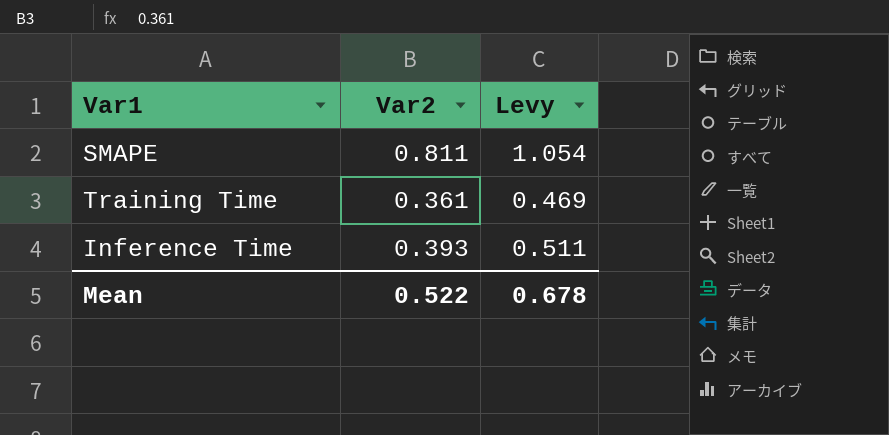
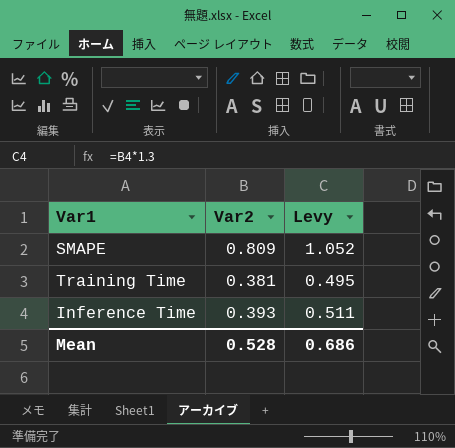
SMAPE | Var2: 0.811 -> 0.809
SMAPE | Levy: 1.054 -> 1.052
Training Time | Var2: 0.361 -> 0.381
Training Time | Levy: 0.469 -> 0.495
Mean | Var2: 0.522 -> 0.528
Mean | Levy: 0.678 -> 0.686

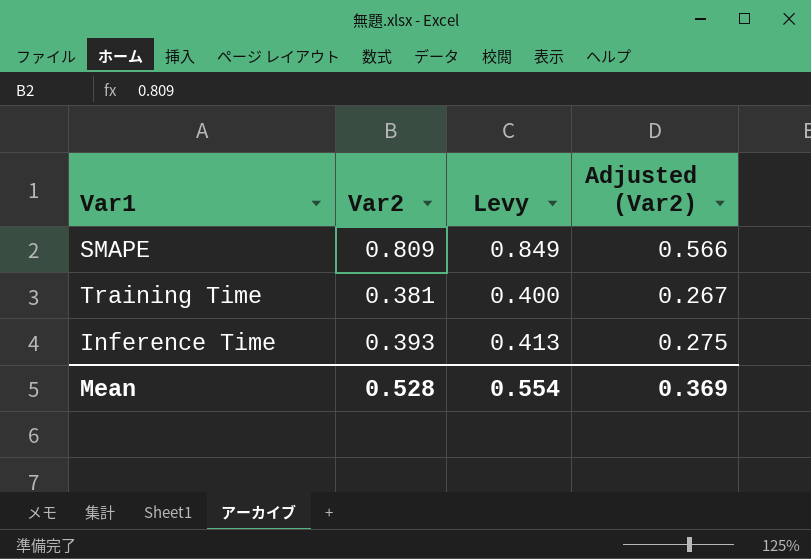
column Levy | formula: [Var2] * 1.3 -> [Var2] * 1.05
column Adjusted (Var2) | formula: none -> [Var2] * 0.7
Mean | Levy: 0.686 -> 0.554

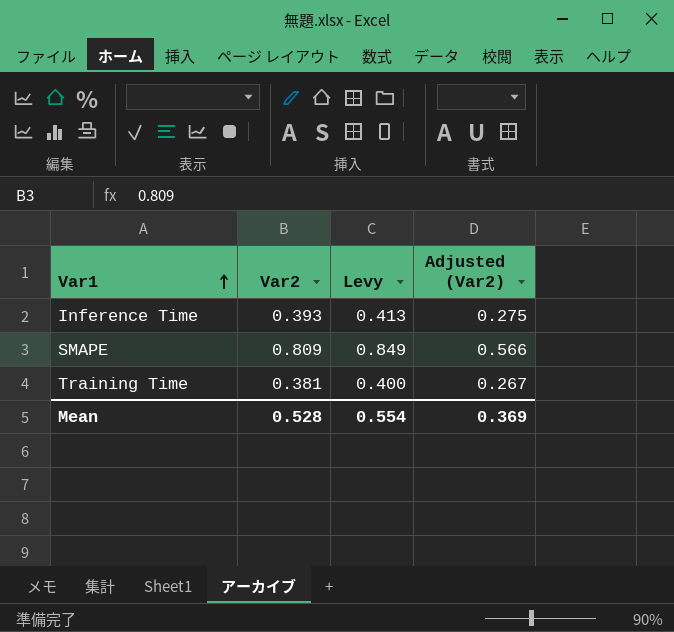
row order: none -> Var1 ascending

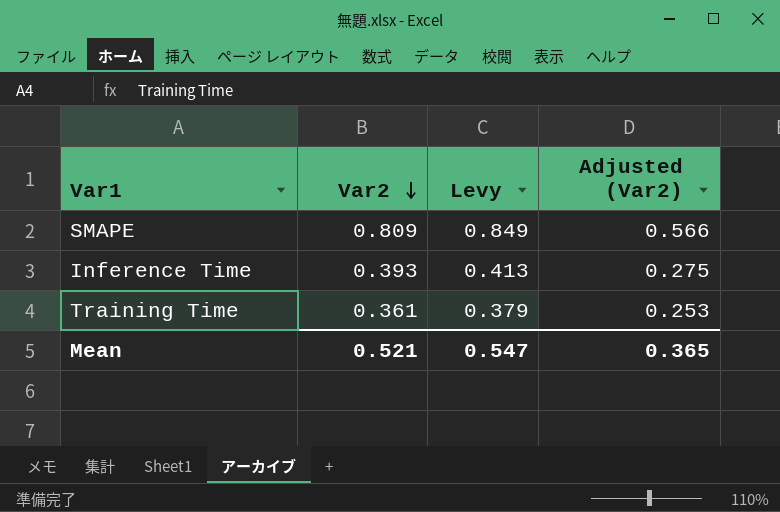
row order: Var1 ascending -> Var2 descending
Training Time | Var2: 0.381 -> 0.361
Training Time | Levy: 0.400 -> 0.379
Training Time | Adjusted (Var2): 0.267 -> 0.253
Mean | Var2: 0.528 -> 0.521
Mean | Levy: 0.554 -> 0.547
Mean | Adjusted (Var2): 0.369 -> 0.365

